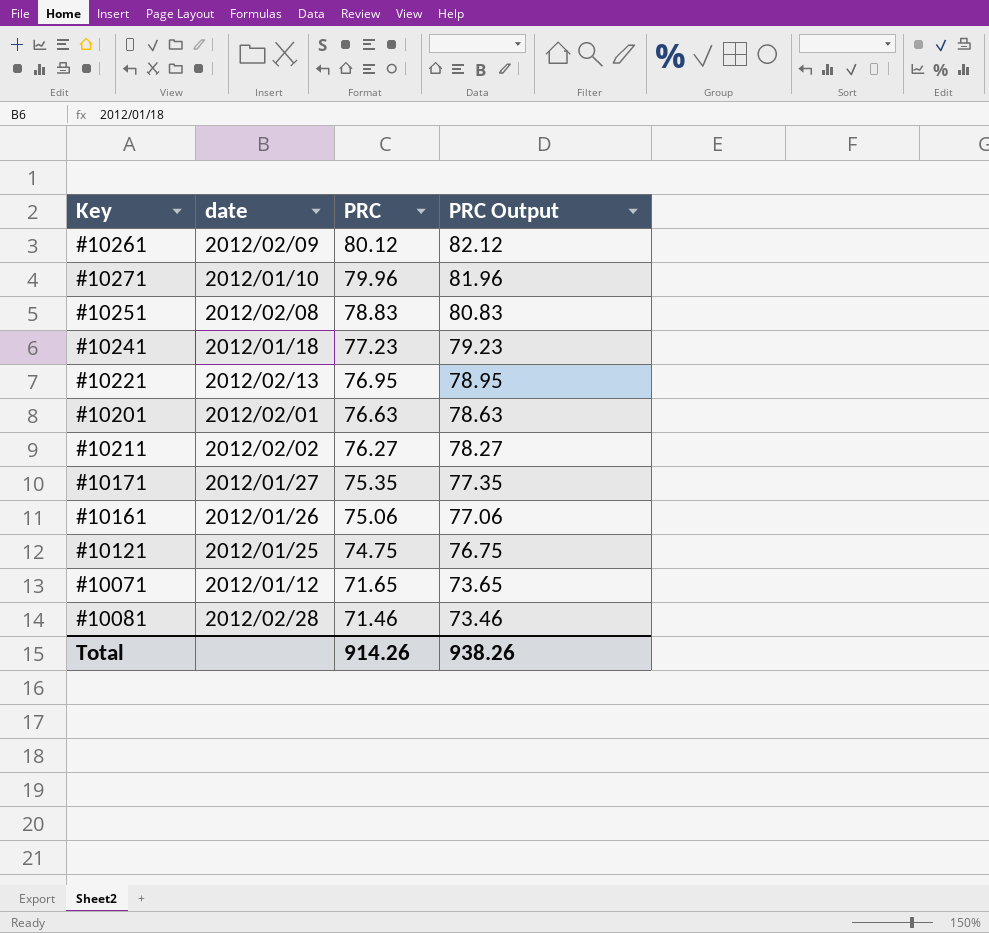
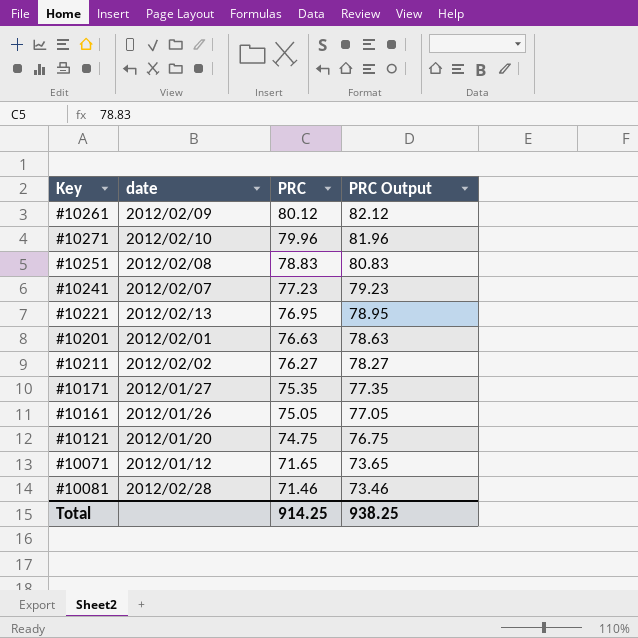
#10271 | date: 2012/01/10 -> 2012/02/10
#10241 | date: 2012/01/18 -> 2012/02/07
#10161 | PRC: 75.06 -> 75.05
#10161 | PRC Output: 77.06 -> 77.05
#10121 | date: 2012/01/25 -> 2012/01/20
Total | PRC: 914.26 -> 914.25
Total | PRC Output: 938.26 -> 938.25

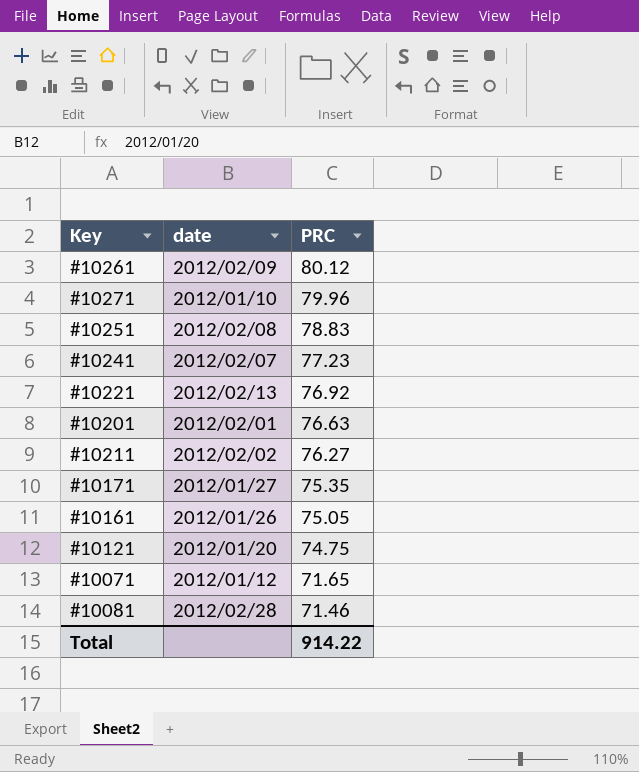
column PRC Output | formula: [PRC] + 2 -> none
#10271 | date: 2012/02/10 -> 2012/01/10
#10221 | PRC: 76.95 -> 76.92
Total | PRC: 914.25 -> 914.22

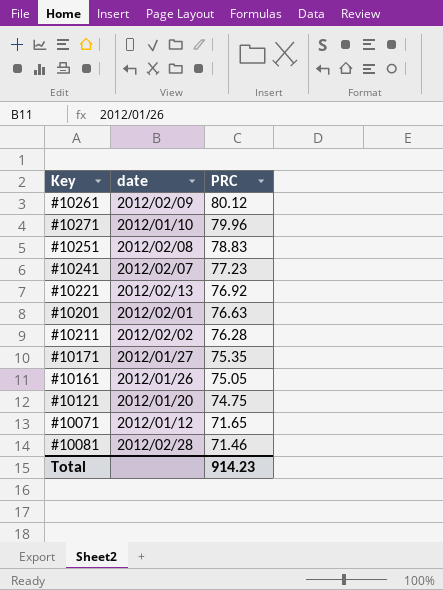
#10211 | PRC: 76.27 -> 76.28
Total | PRC: 914.22 -> 914.23

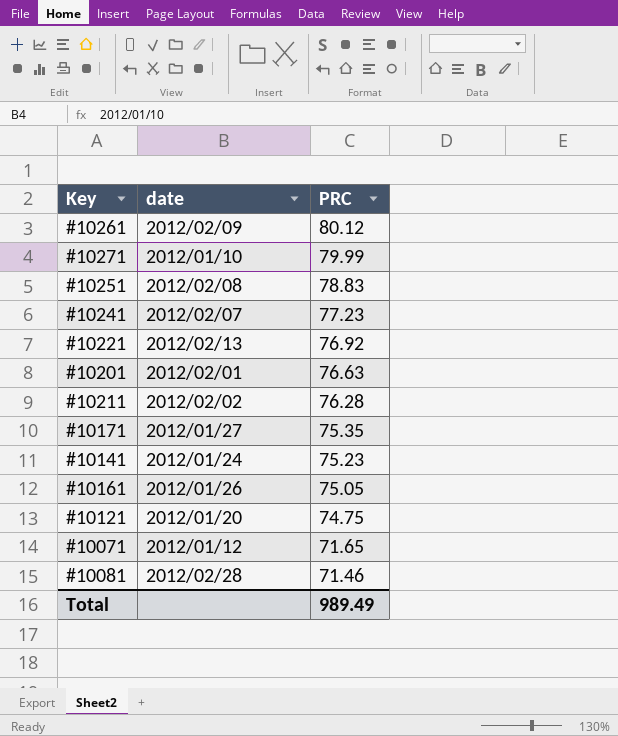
#10271 | PRC: 79.96 -> 79.99
row #10141: none -> 2012/01/24 | 75.23
Total | PRC: 914.23 -> 989.49

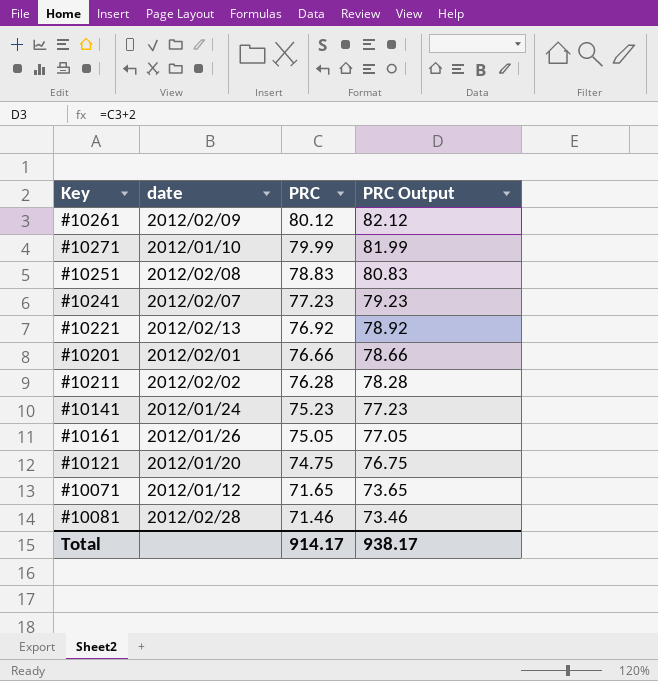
column PRC Output | formula: none -> [PRC] + 2
row #10171: 2012/01/27 | 75.35 -> none
#10201 | PRC: 76.63 -> 76.66
Total | PRC: 989.49 -> 914.17

